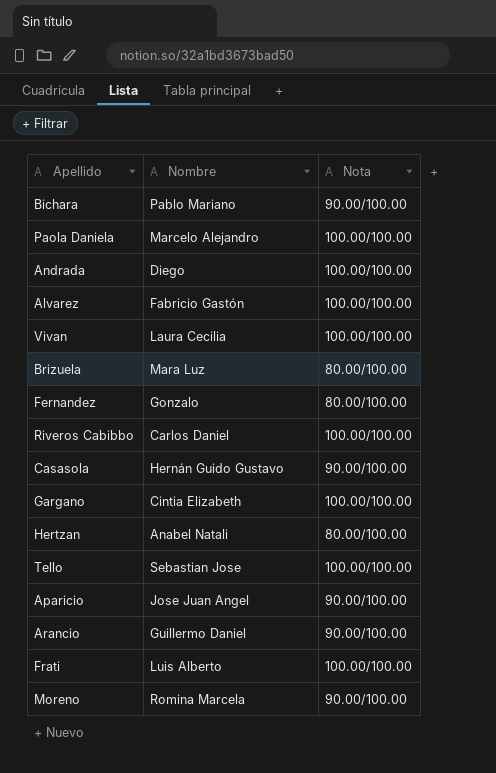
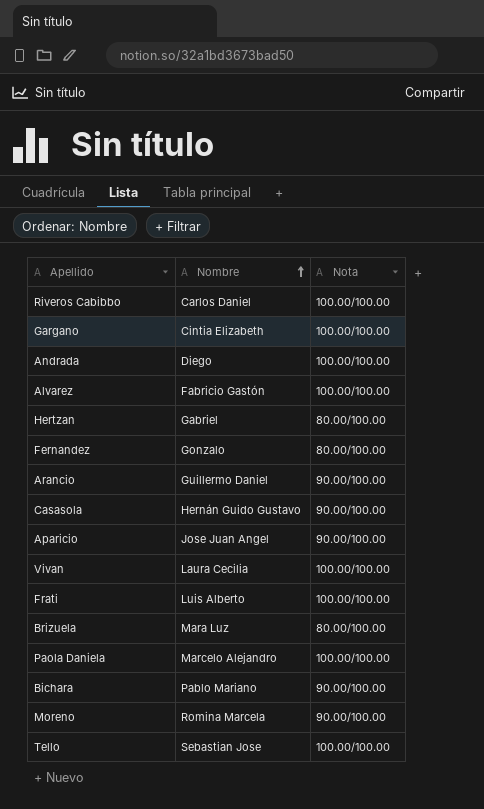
row order: none -> Nombre ascending
Hertzan | Nombre: Anabel Natali -> Gabriel

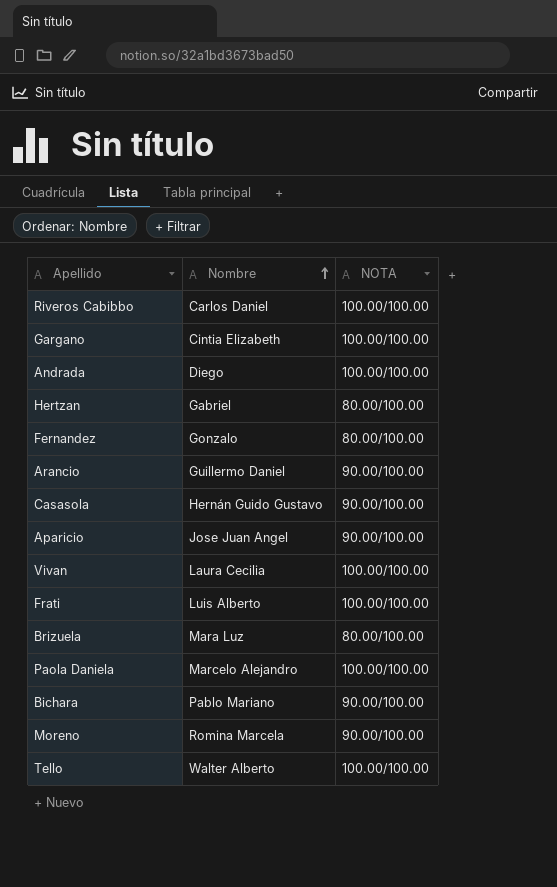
column name: Nota -> NOTA
row Alvarez: Fabricio Gastón | 100.00/100.00 -> none
Tello | Nombre: Sebastian Jose -> Walter Alberto

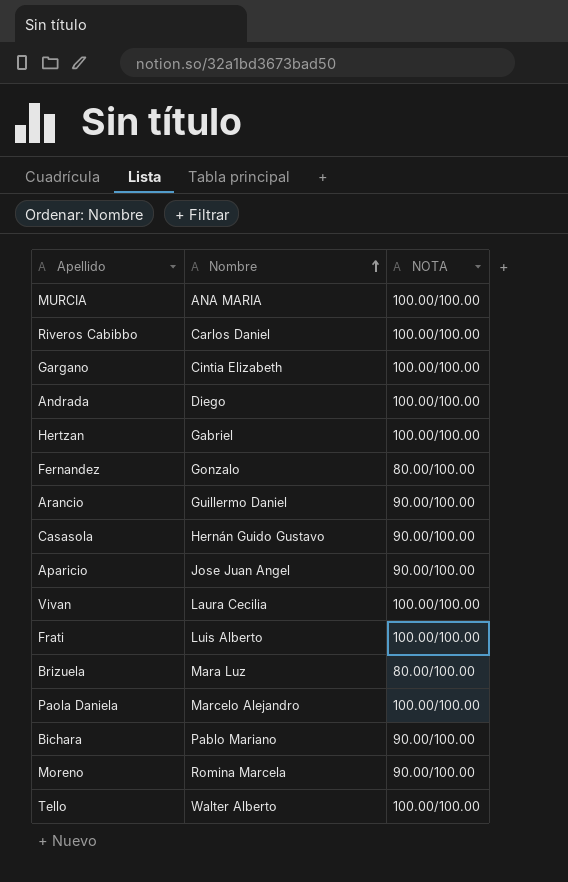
row MURCIA: none -> ANA MARIA | 100.00/100.00
Hertzan | NOTA: 80.00/100.00 -> 100.00/100.00

